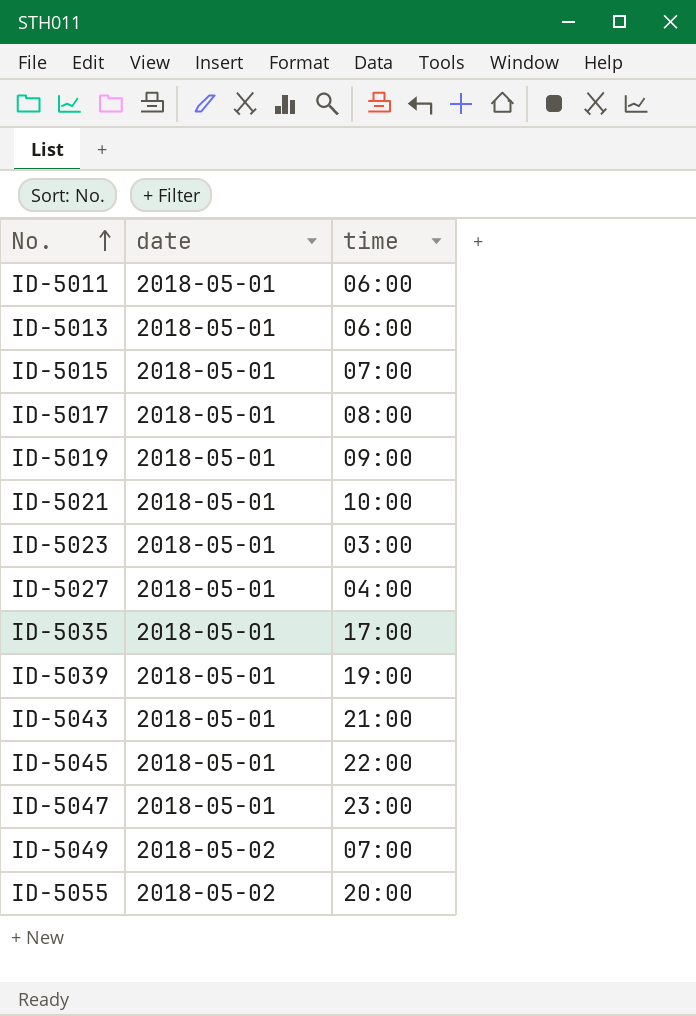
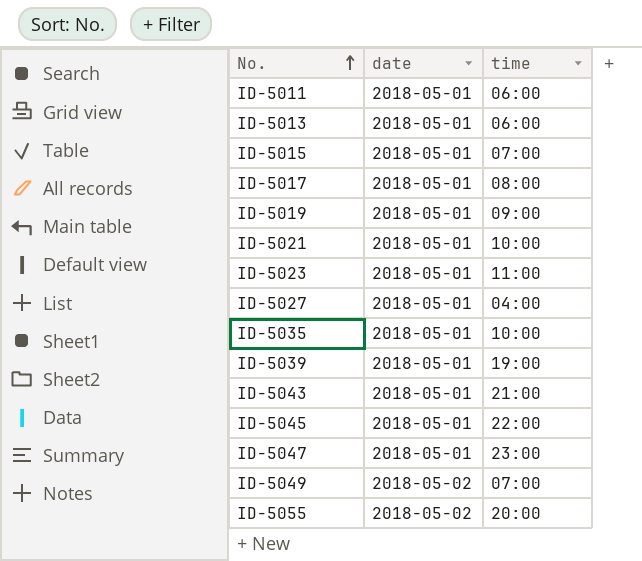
ID-5023 | time: 03:00 -> 11:00
ID-5035 | time: 17:00 -> 10:00

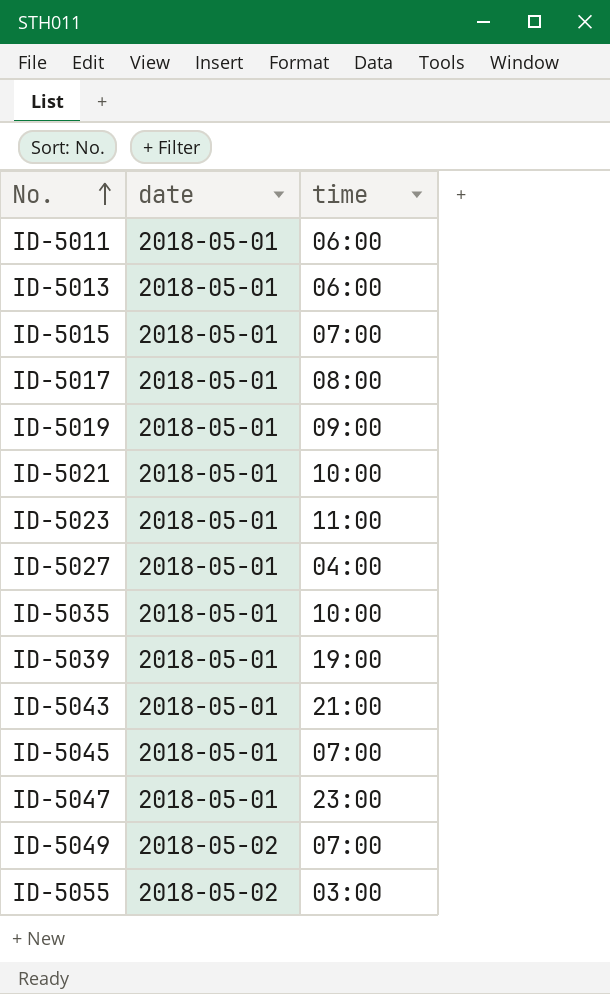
ID-5045 | time: 22:00 -> 07:00
ID-5055 | time: 20:00 -> 03:00

